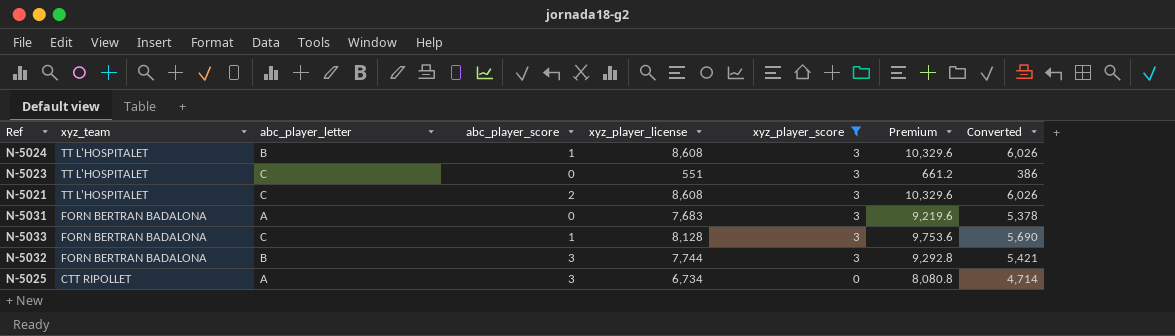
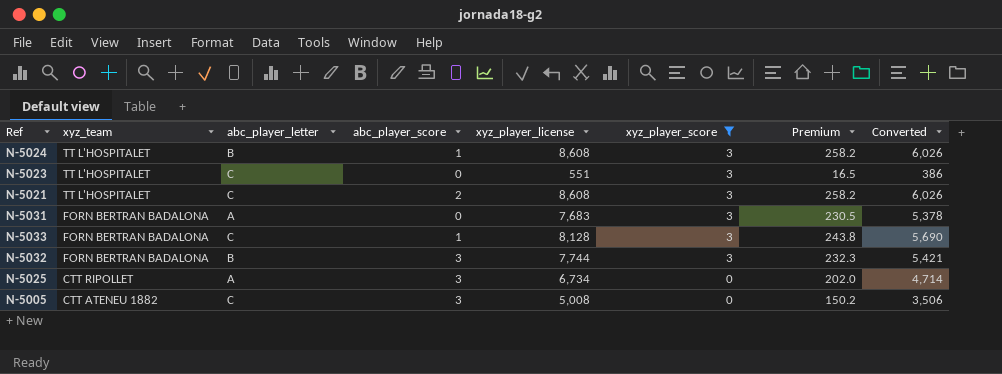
column Premium | formula: [xyz_player_license] * 1.2 -> [xyz_player_license] * 0.03
row N-5005: none -> CTT ATENEU 1882 | C | 3 | 5,008 | 0 | 150.2 | 3,506

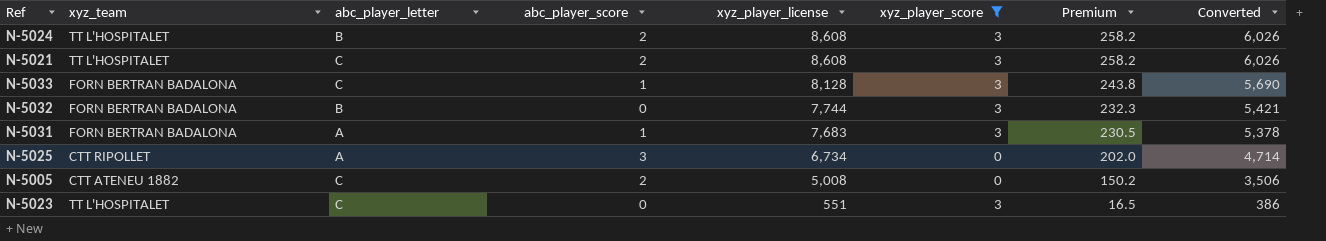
row order: xyz_team descending -> xyz_player_license descending
N-5024 | abc_player_score: 1 -> 2
N-5032 | abc_player_score: 3 -> 0
N-5031 | abc_player_score: 0 -> 1
N-5005 | abc_player_score: 3 -> 2

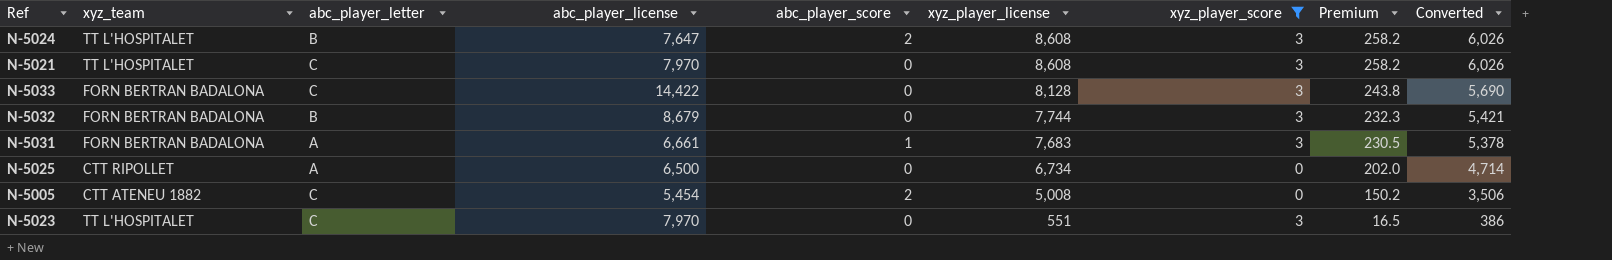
column abc_player_license | position: none -> 4
N-5021 | abc_player_score: 2 -> 0
N-5033 | abc_player_score: 1 -> 0
N-5025 | abc_player_score: 3 -> 0

